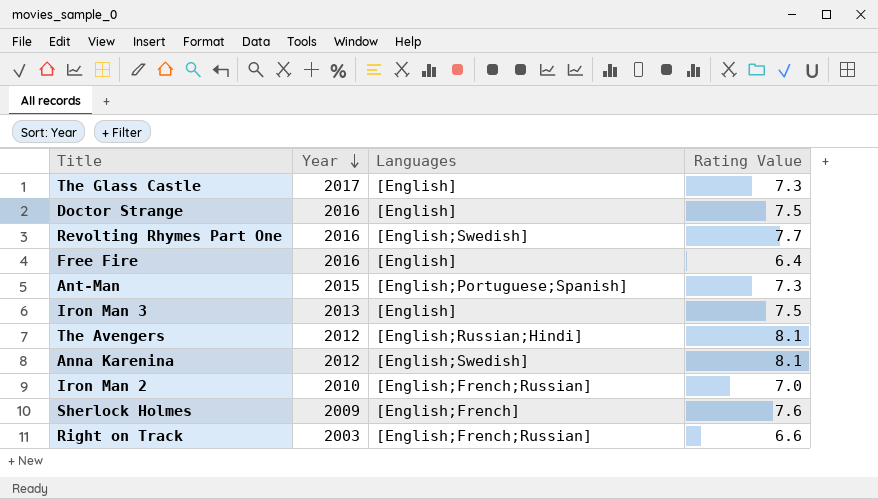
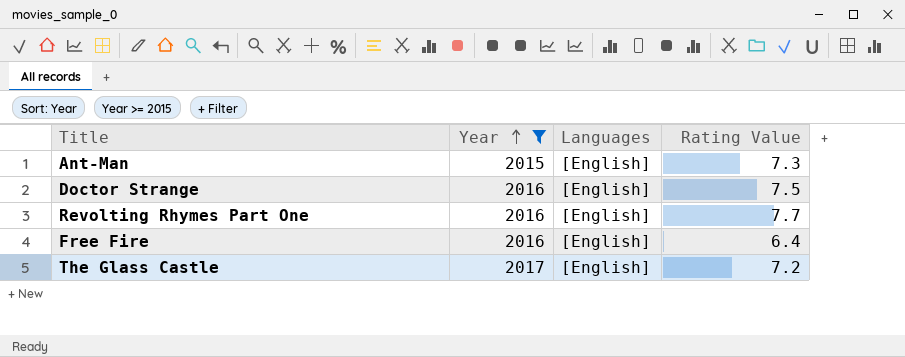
filter: none -> Year >= 2015
row order: Year descending -> Year ascending
Ant-Man | Languages: [English;Portuguese;Spanish] -> [English]
Revolting Rhymes Part One | Languages: [English;Swedish] -> [English]
The Glass Castle | Rating Value: 7.3 -> 7.2

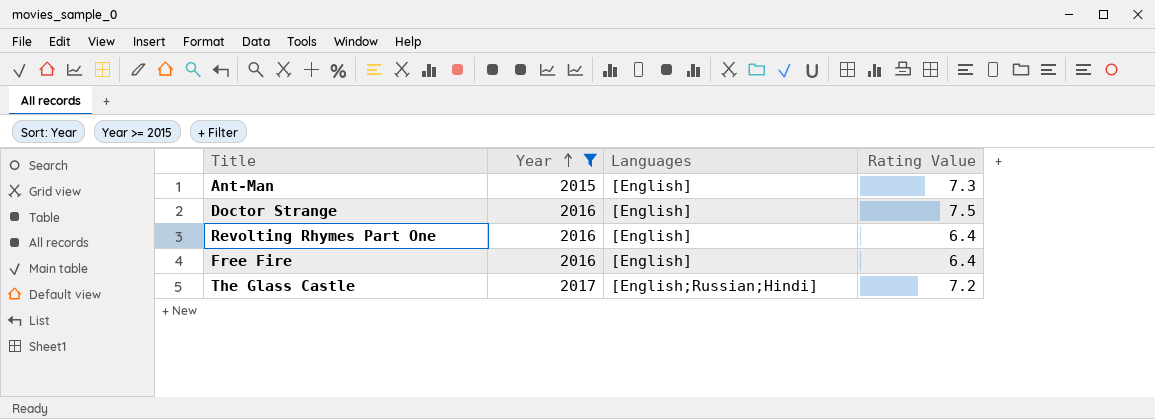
Revolting Rhymes Part One | Rating Value: 7.7 -> 6.4
The Glass Castle | Languages: [English] -> [English;Russian;Hindi]

